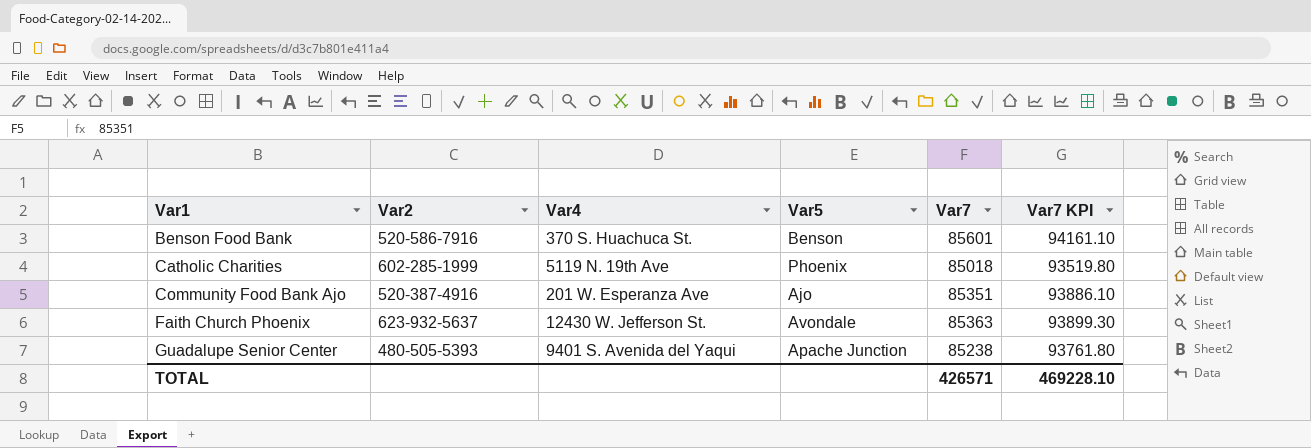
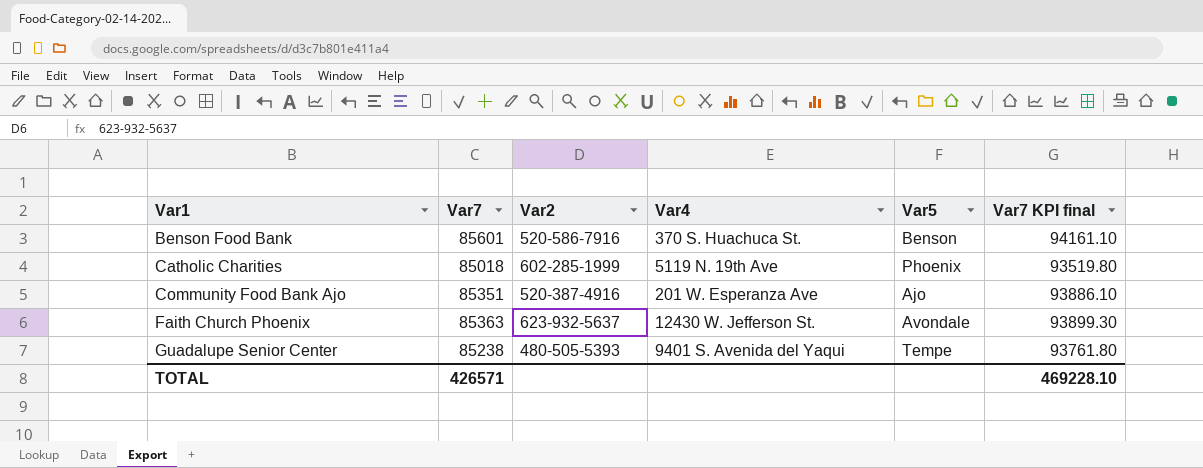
column Var7 | position: 5 -> 2
column name: Var7 KPI -> Var7 KPI final
Guadalupe Senior Center | Var5: Apache Junction -> Tempe

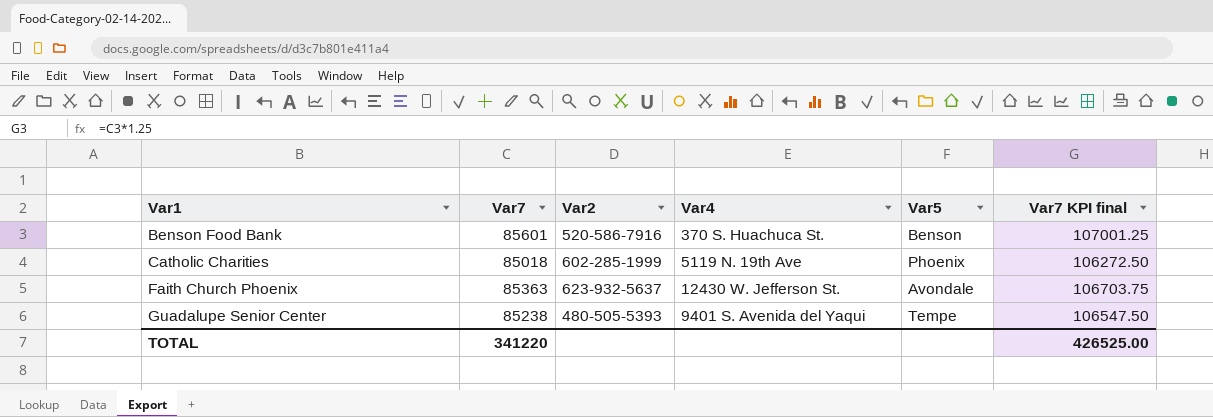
column Var7 KPI final | formula: [Var7] * 1.1 -> [Var7] * 1.25
row Community Food Bank Ajo: 85351 | 520-387-4916 | 201 W. Esperanza Ave | Ajo | 93886.10 -> none
TOTAL | Var7: 426571 -> 341220
TOTAL | Var7 KPI final: 469228.10 -> 426525.00

